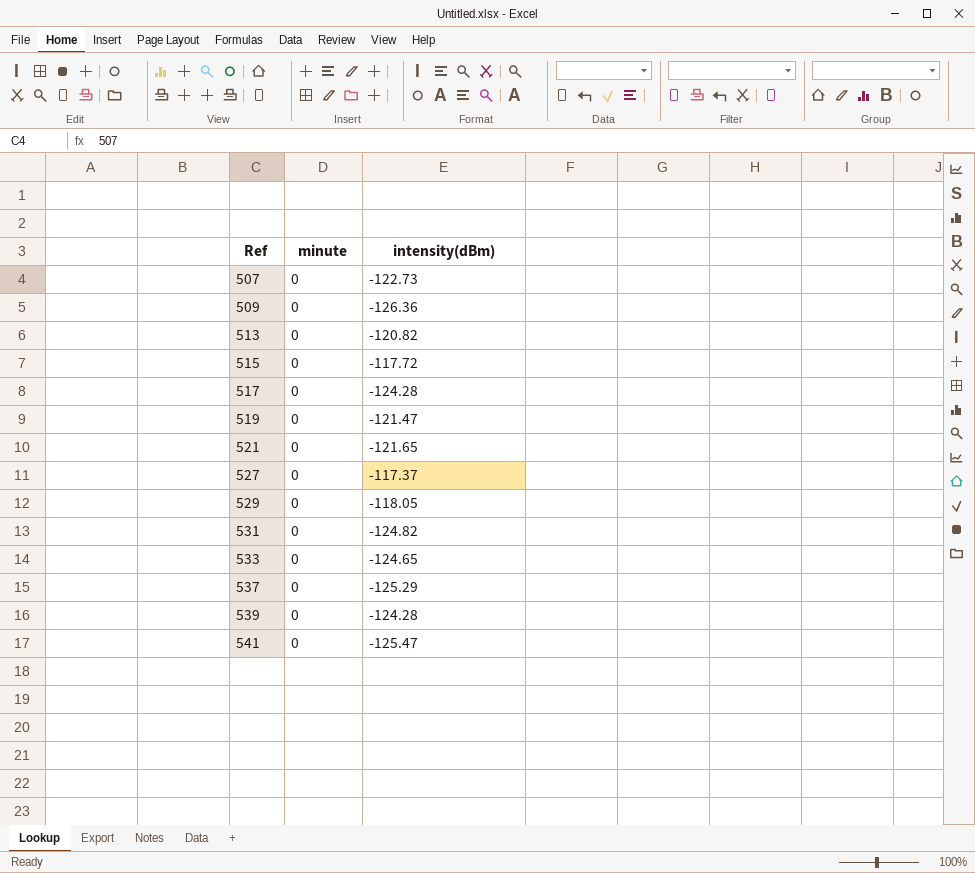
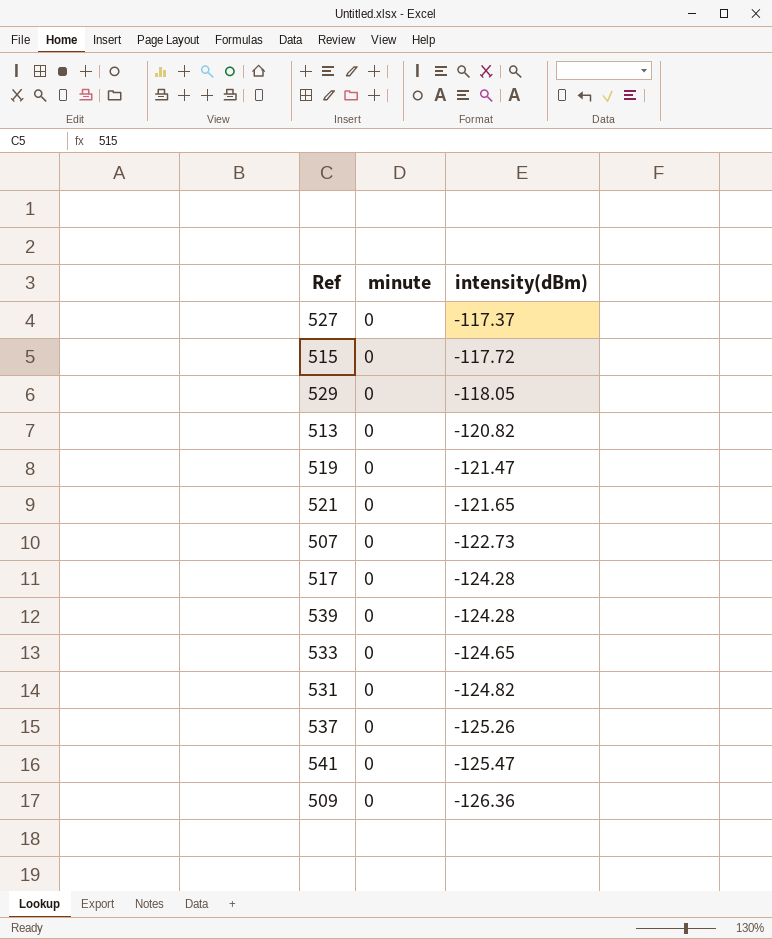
row order: Ref ascending -> intensity(dBm) descending
537 | intensity(dBm): -125.29 -> -125.26

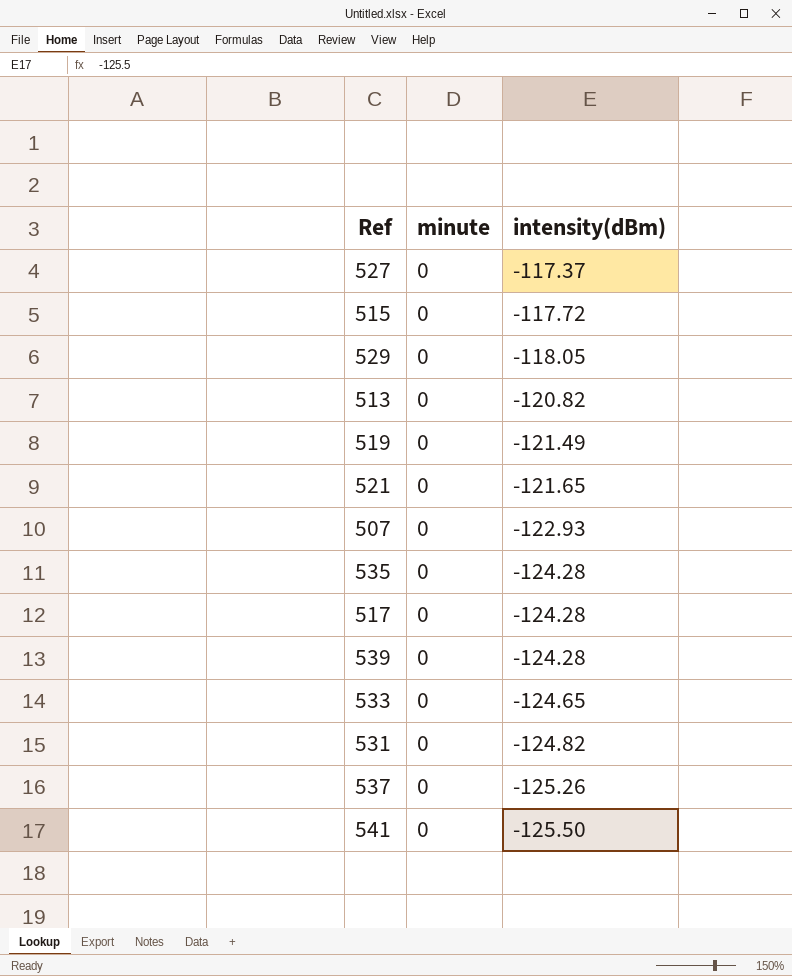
row 509: 0 | -126.36 -> none
519 | intensity(dBm): -121.47 -> -121.49
507 | intensity(dBm): -122.73 -> -122.93
row 535: none -> 0 | -124.28
541 | intensity(dBm): -125.47 -> -125.50

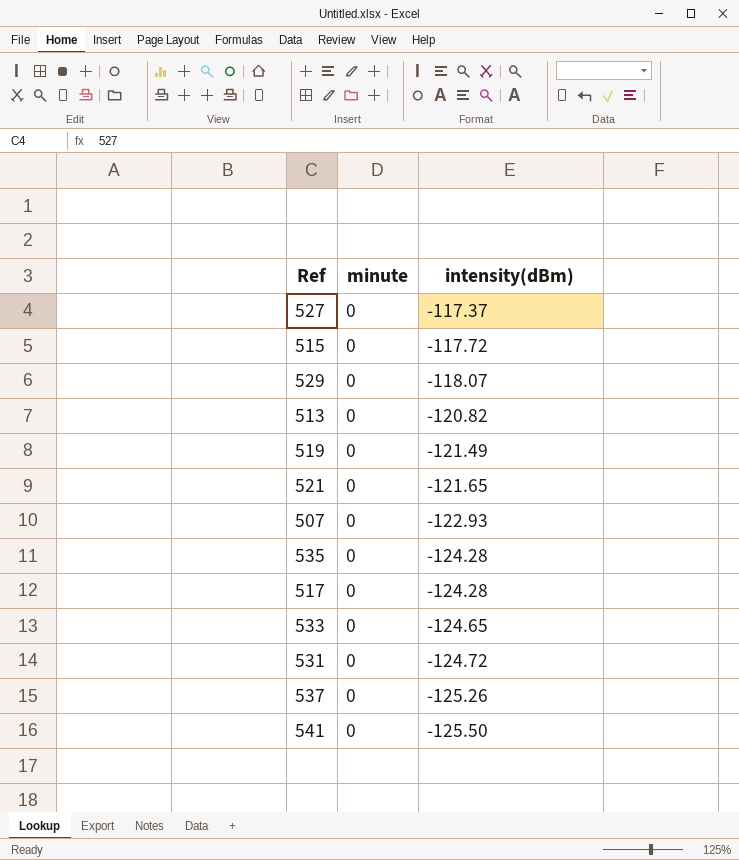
row 539: 0 | -124.28 -> none
529 | intensity(dBm): -118.05 -> -118.07
531 | intensity(dBm): -124.82 -> -124.72

